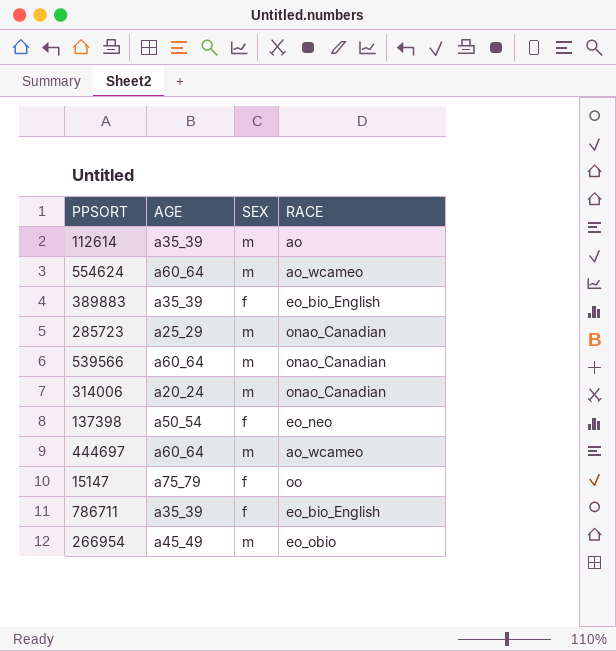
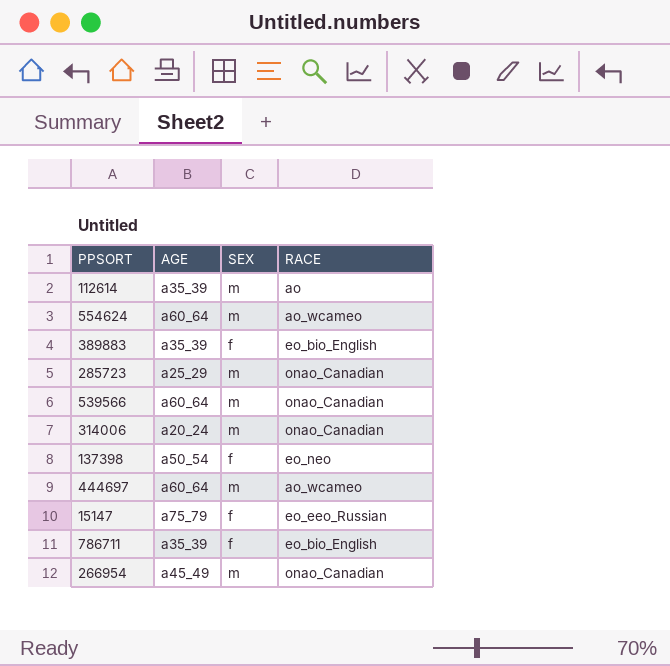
15147 | RACE: oo -> eo_eeo_Russian
266954 | RACE: eo_obio -> onao_Canadian

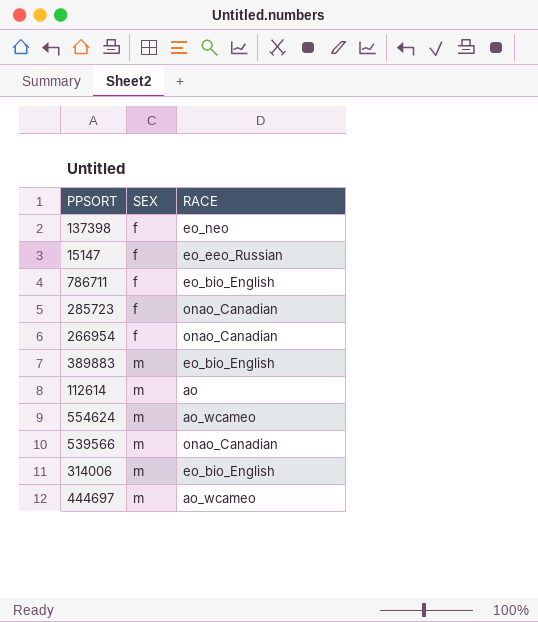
row order: none -> SEX ascending
column AGE | position: 2 -> none
285723 | SEX: m -> f
266954 | SEX: m -> f
389883 | SEX: f -> m
314006 | RACE: onao_Canadian -> eo_bio_English

